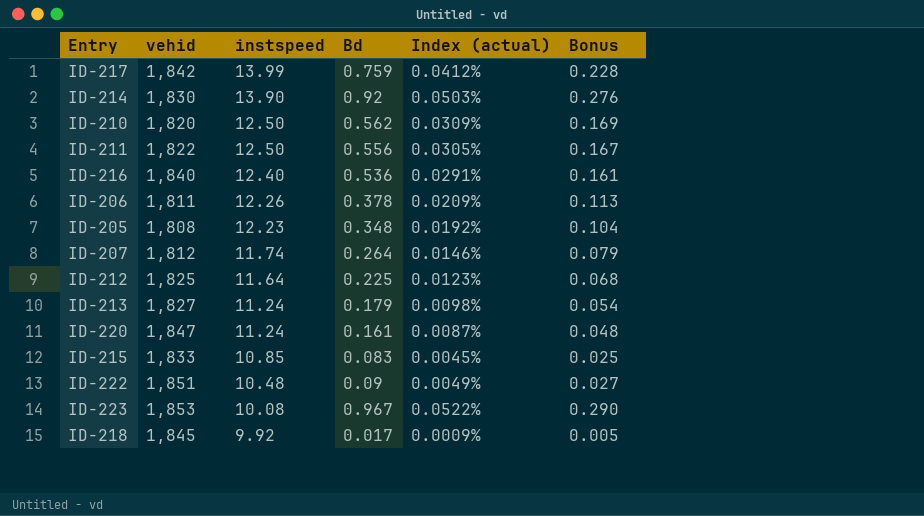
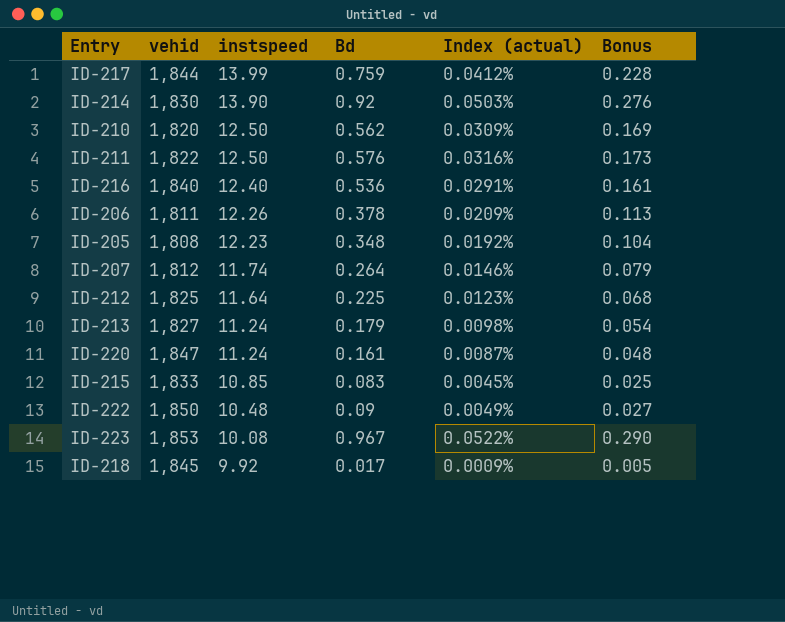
ID-217 | vehid: 1,842 -> 1,844
ID-211 | Bd: 0.556 -> 0.576
ID-211 | Index (actual): 0.0305% -> 0.0316%
ID-211 | Bonus: 0.167 -> 0.173
ID-222 | vehid: 1,851 -> 1,850

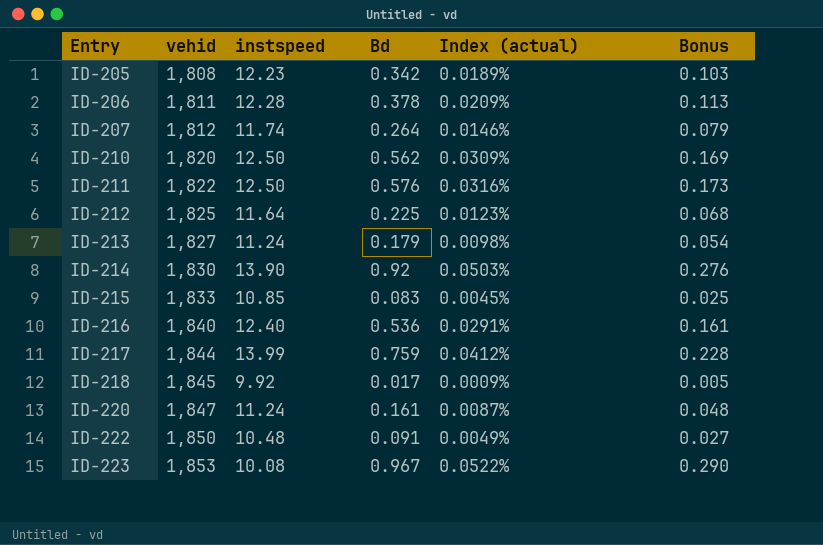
row order: instspeed descending -> Entry ascending
ID-205 | Bd: 0.348 -> 0.342
ID-205 | Index (actual): 0.0192% -> 0.0189%
ID-205 | Bonus: 0.104 -> 0.103
ID-206 | instspeed: 12.26 -> 12.28
ID-222 | Bd: 0.09 -> 0.091

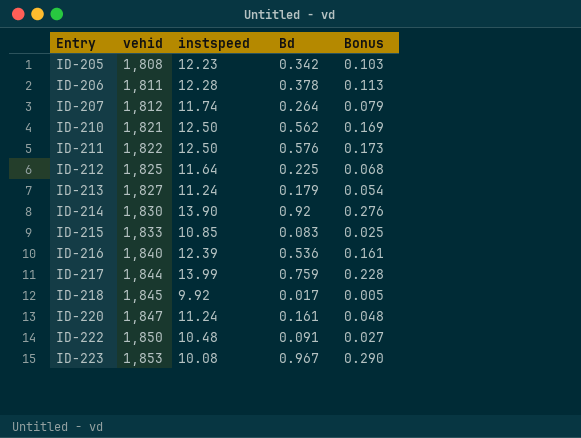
column Index (actual) | formula: [Bd] / [vehid] -> none
ID-210 | vehid: 1,820 -> 1,821
ID-216 | instspeed: 12.40 -> 12.39

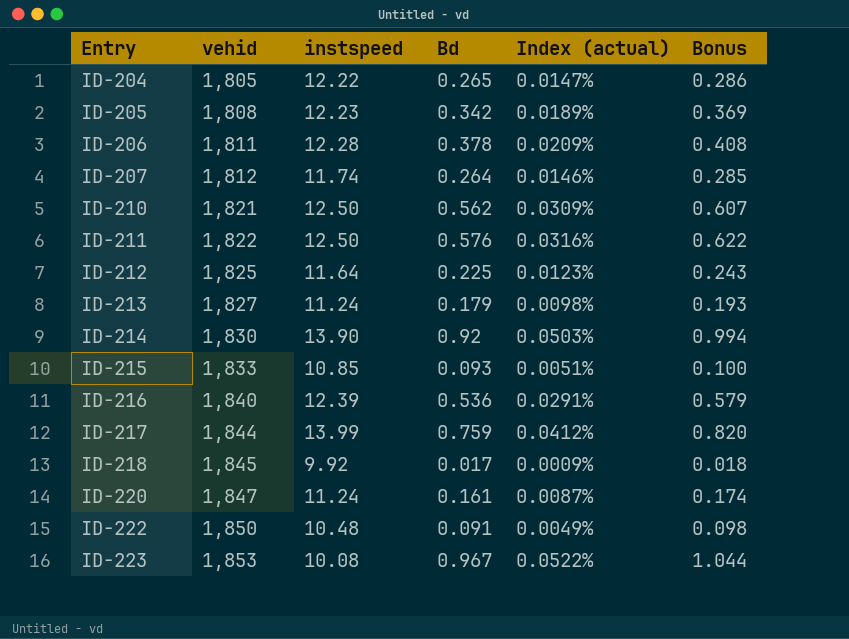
column Index (actual) | formula: none -> [Bd] / [vehid]
column Bonus | formula: [Bd] * 0.3 -> [Bd] * 1.08
row ID-204: none -> 1,805 | 12.22 | 0.265 | 0.0147% | 0.286
ID-215 | Bd: 0.083 -> 0.093

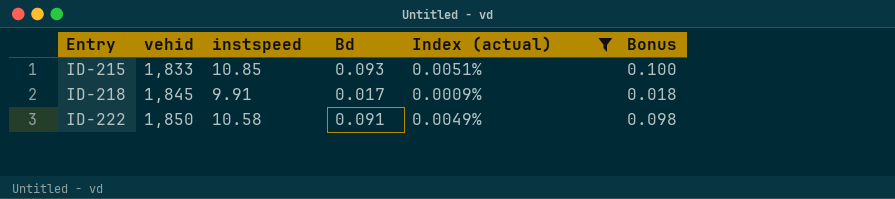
filter: none -> Index (actual) <= 0.0051%
ID-218 | instspeed: 9.92 -> 9.91
ID-222 | instspeed: 10.48 -> 10.58

